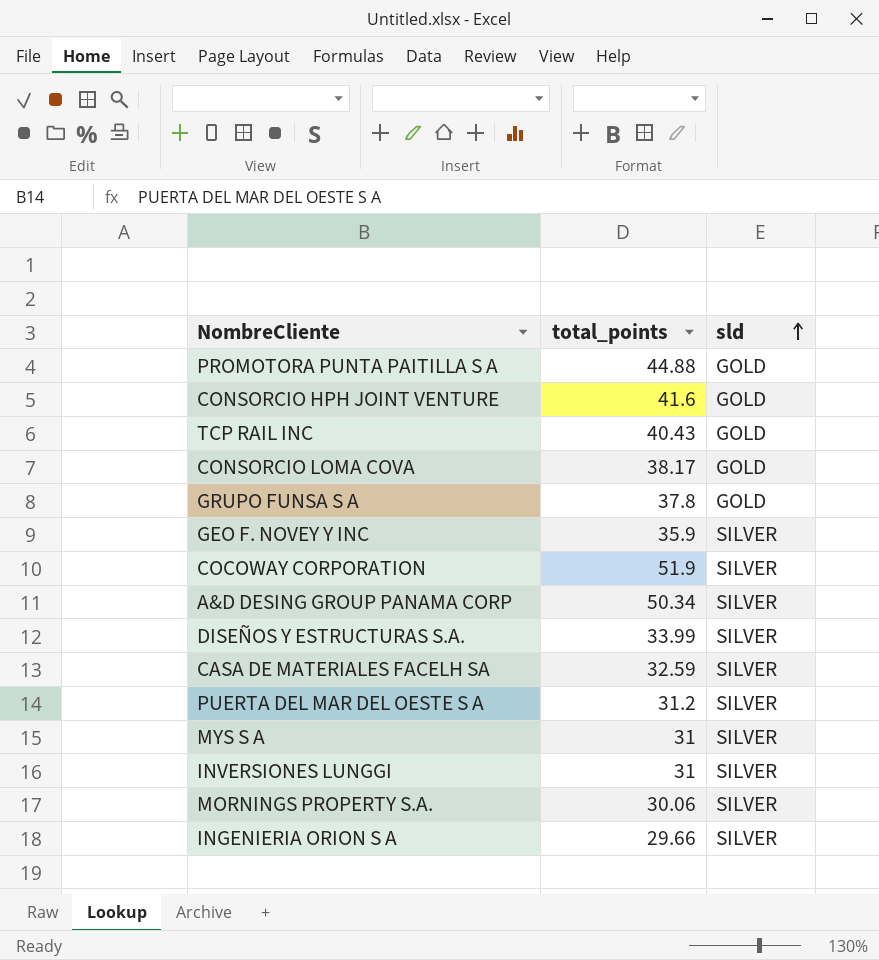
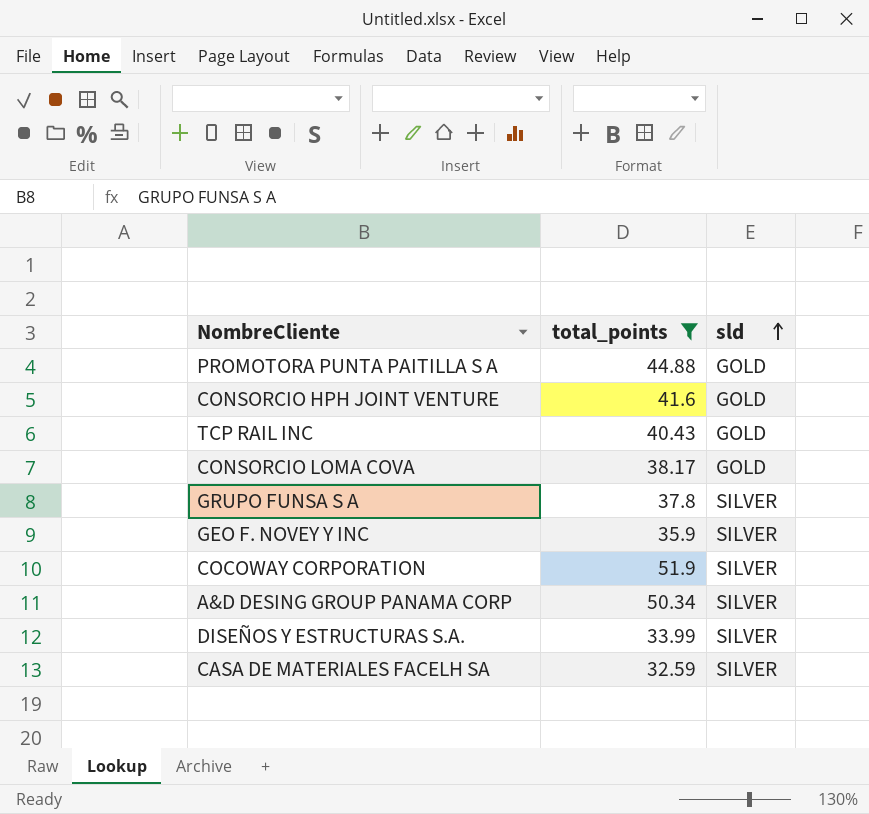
filter: none -> total_points >= 32.59
GRUPO FUNSA S A | sld: GOLD -> SILVER

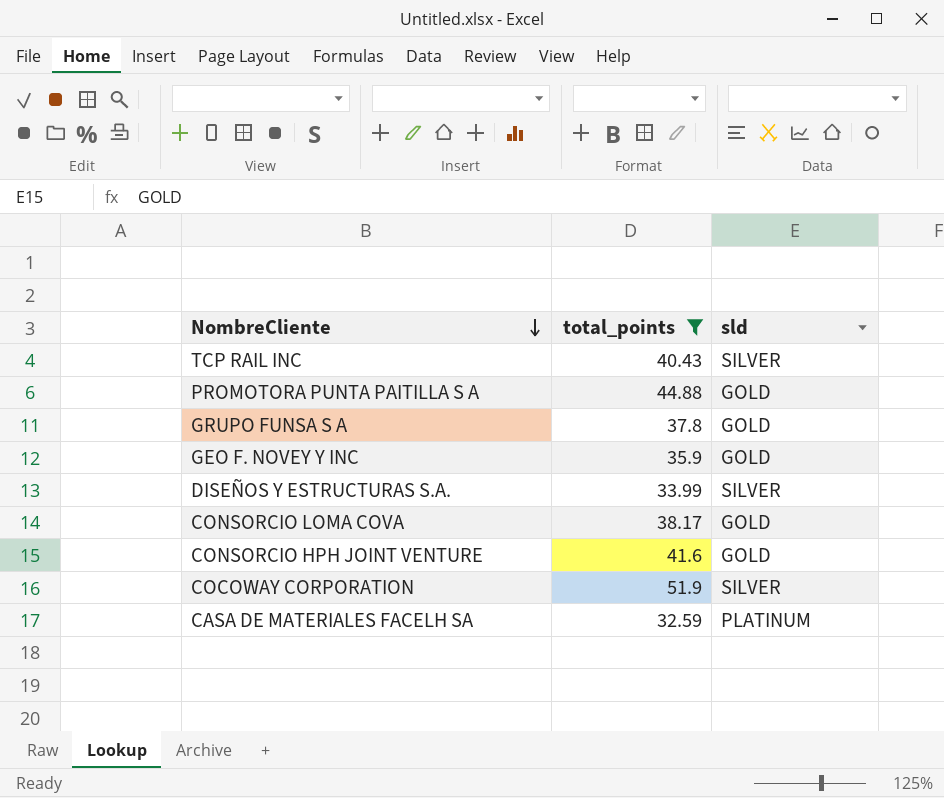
row order: sld ascending -> NombreCliente descending
row A&D DESING GROUP PANAMA CORP: 50.34 | SILVER -> none
TCP RAIL INC | sld: GOLD -> SILVER
GRUPO FUNSA S A | sld: SILVER -> GOLD
GEO F. NOVEY Y INC | sld: SILVER -> GOLD
CASA DE MATERIALES FACELH SA | sld: SILVER -> PLATINUM

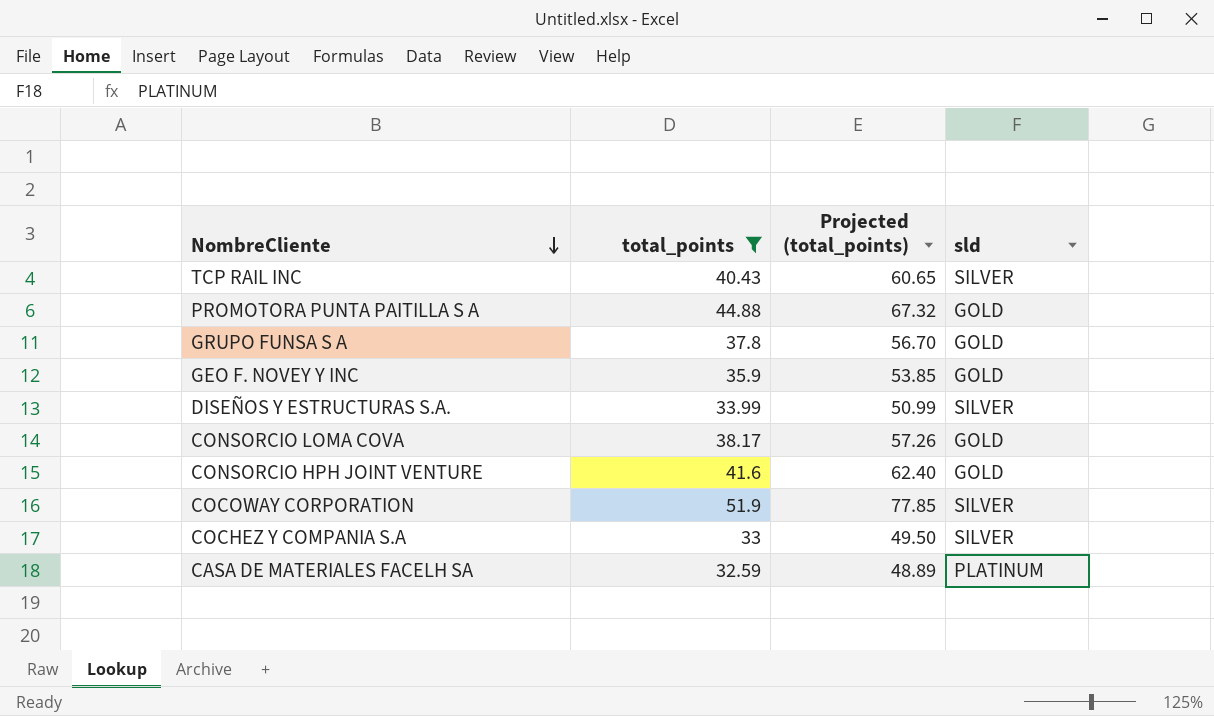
column Projected (total_points) | formula: none -> [total_points] * 1.5
row COCHEZ Y COMPANIA S.A: none -> 33 | 49.50 | SILVER

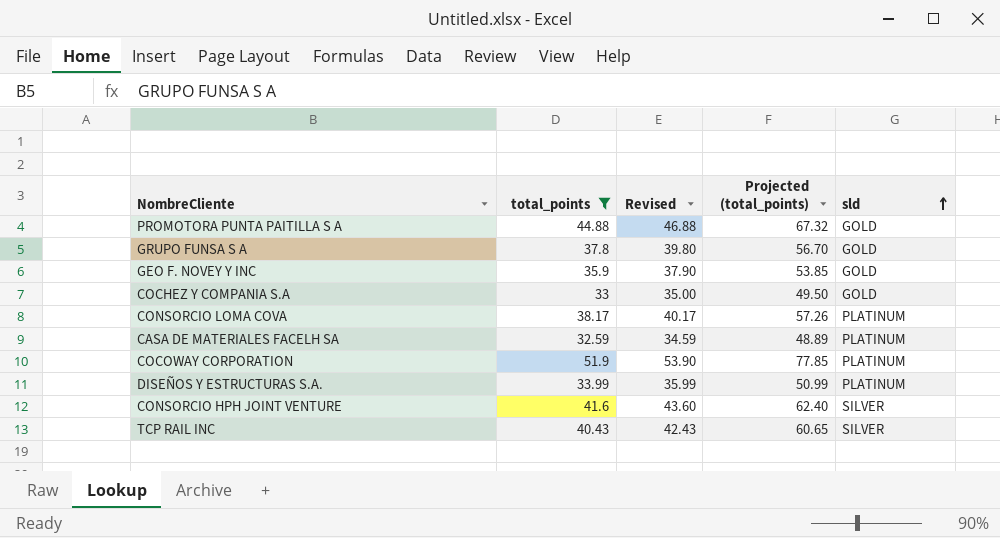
row order: NombreCliente descending -> sld ascending
column Revised | formula: none -> [total_points] + 2
COCHEZ Y COMPANIA S.A | sld: SILVER -> GOLD
CONSORCIO LOMA COVA | sld: GOLD -> PLATINUM
COCOWAY CORPORATION | sld: SILVER -> PLATINUM
DISEÑOS Y ESTRUCTURAS S.A. | sld: SILVER -> PLATINUM
CONSORCIO HPH JOINT VENTURE | sld: GOLD -> SILVER

